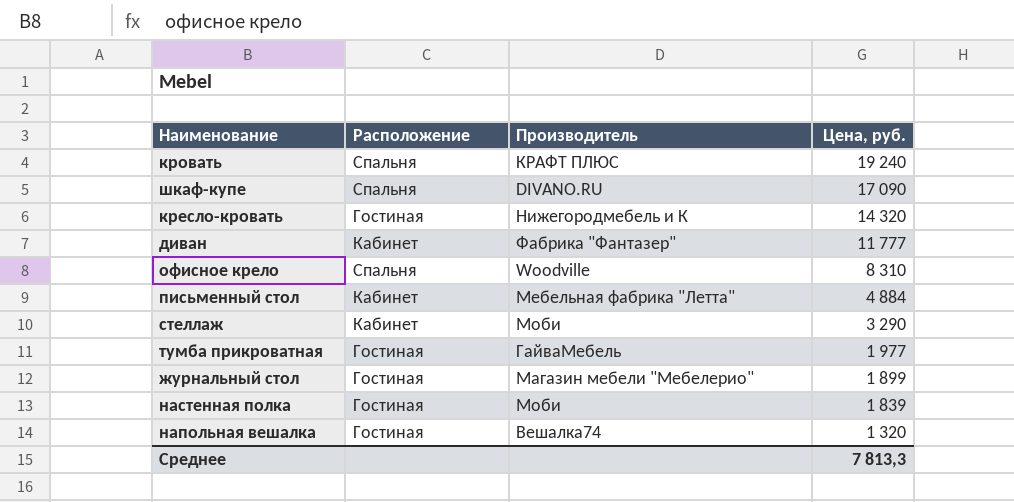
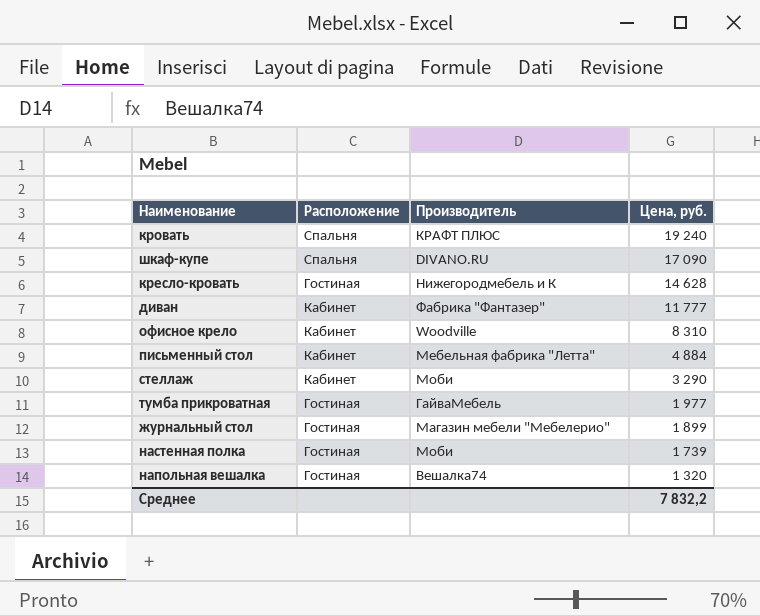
кресло-кровать | Цена, руб.: 14 320 -> 14 628
офисное крело | Расположение: Спальня -> Кабинет
настенная полка | Цена, руб.: 1 839 -> 1 739
Среднее | Цена, руб.: 7 813,3 -> 7 832,2

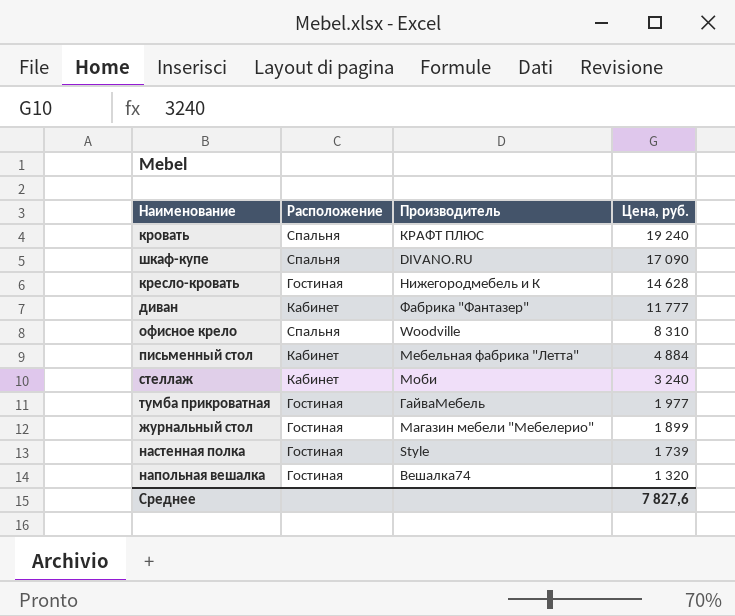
офисное крело | Расположение: Кабинет -> Спальня
стеллаж | Цена, руб.: 3 290 -> 3 240
настенная полка | Производитель: Моби -> Style
Среднее | Цена, руб.: 7 832,2 -> 7 827,6

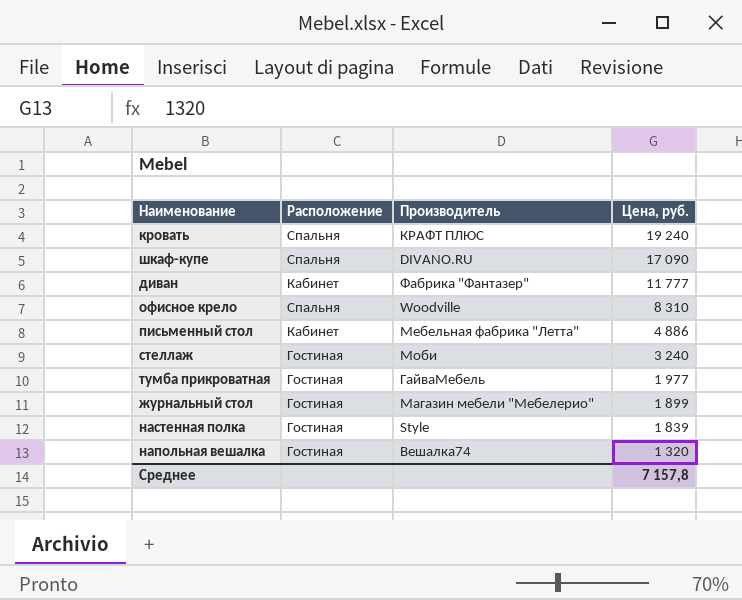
row кресло-кровать: Гостиная | Нижегородмебель и К | 14 628 -> none
письменный стол | Цена, руб.: 4 884 -> 4 886
стеллаж | Расположение: Кабинет -> Гостиная
настенная полка | Цена, руб.: 1 739 -> 1 839
Среднее | Цена, руб.: 7 827,6 -> 7 157,8

